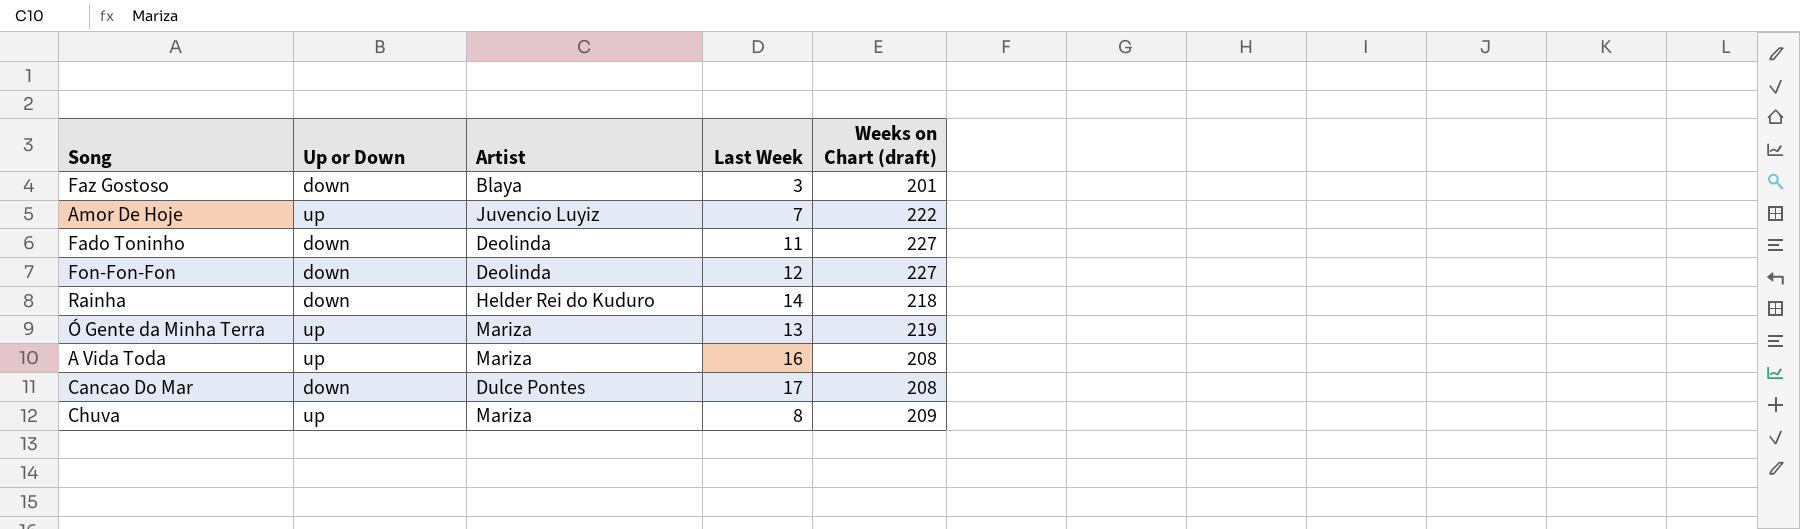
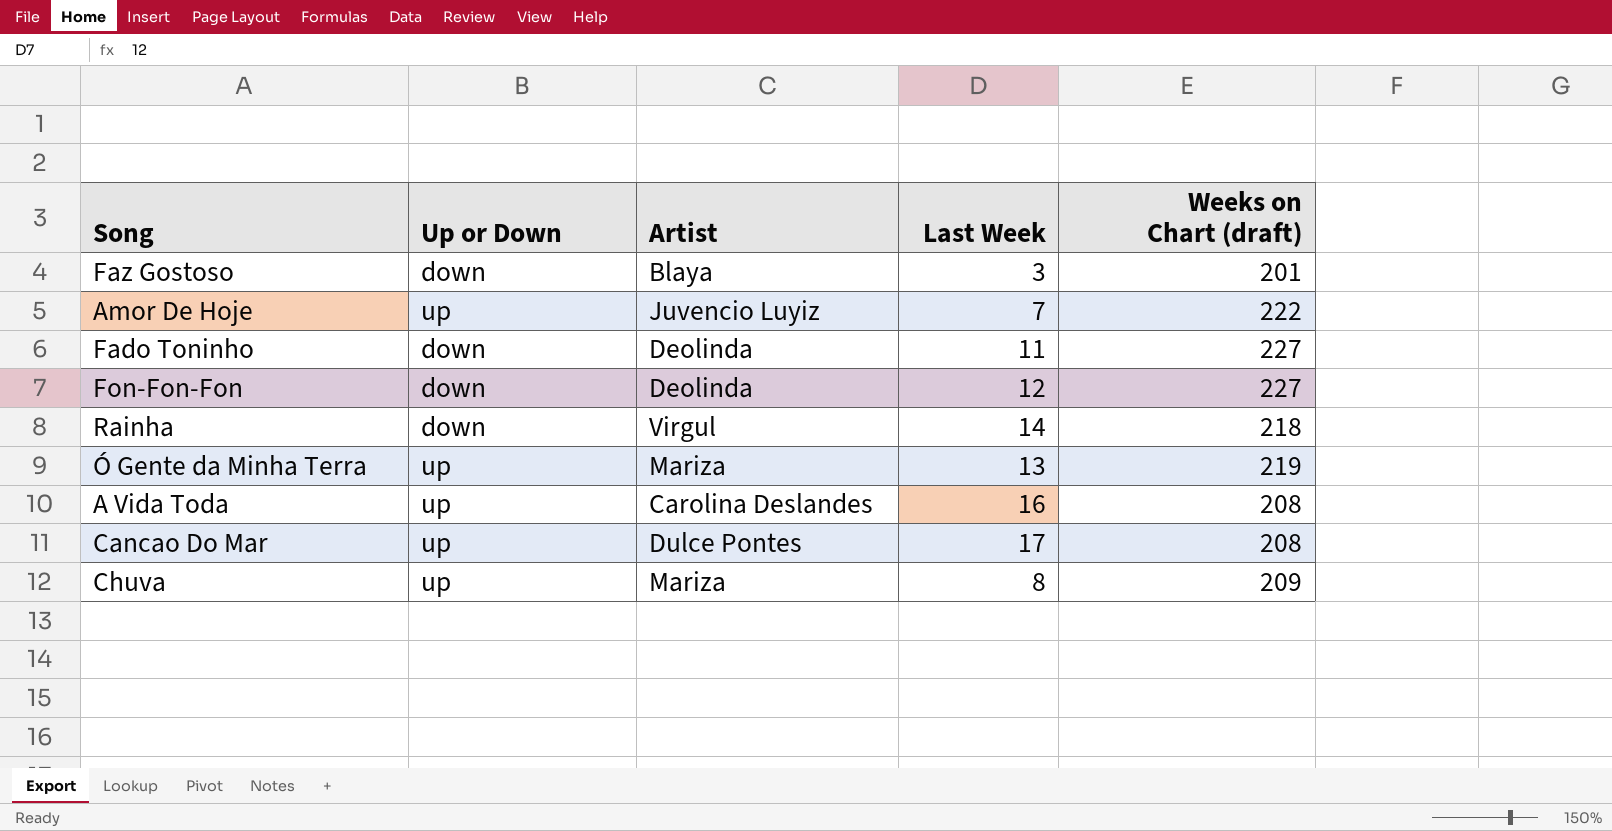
Rainha | Artist: Helder Rei do Kuduro -> Virgul
A Vida Toda | Artist: Mariza -> Carolina Deslandes
Cancao Do Mar | Up or Down: down -> up

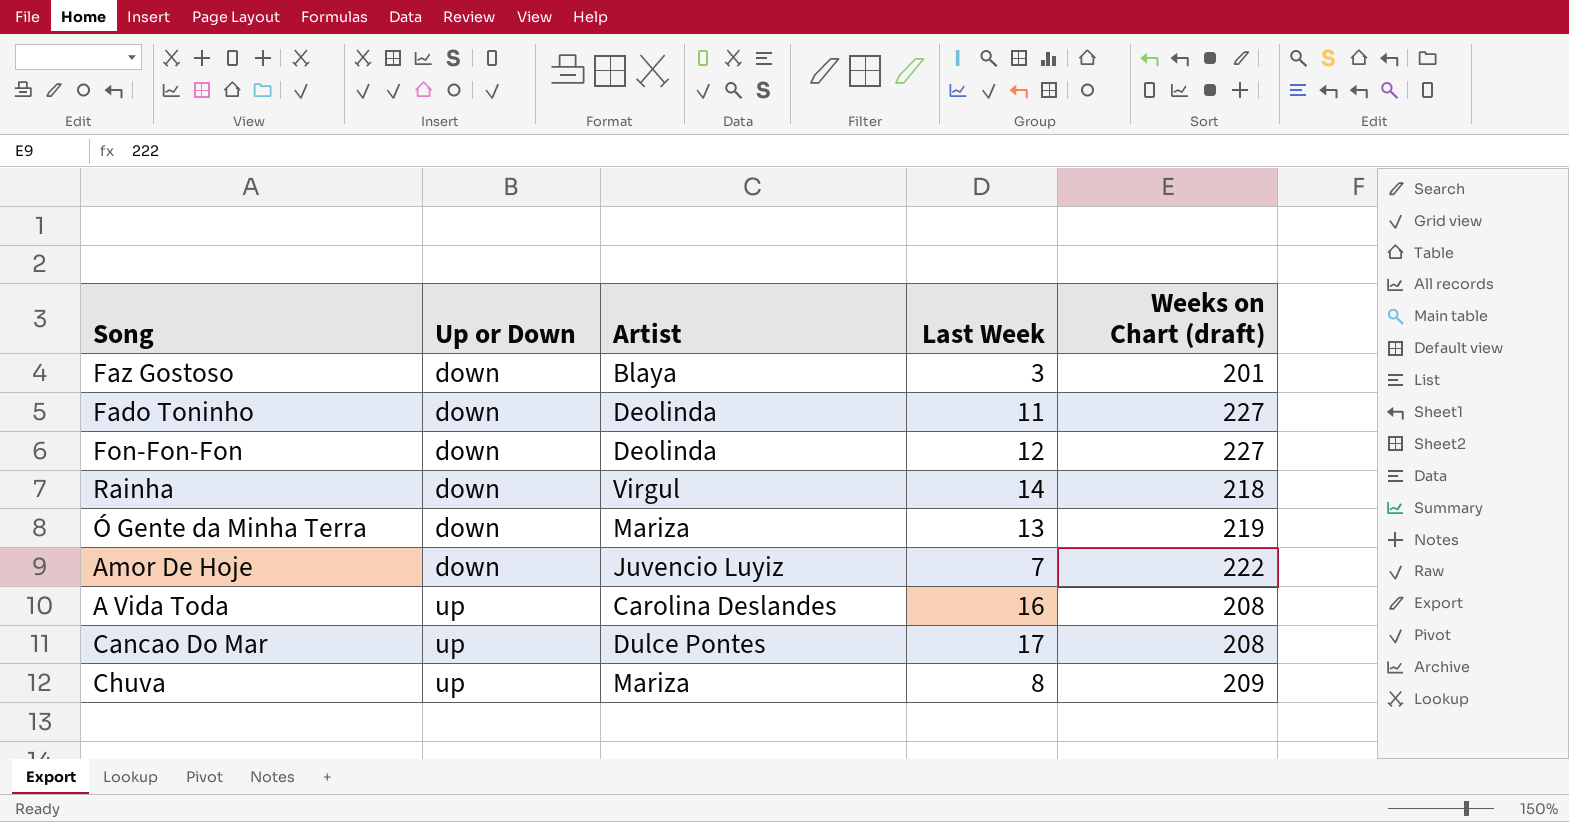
row order: none -> Up or Down ascending
Ó Gente da Minha Terra | Up or Down: up -> down
Amor De Hoje | Up or Down: up -> down

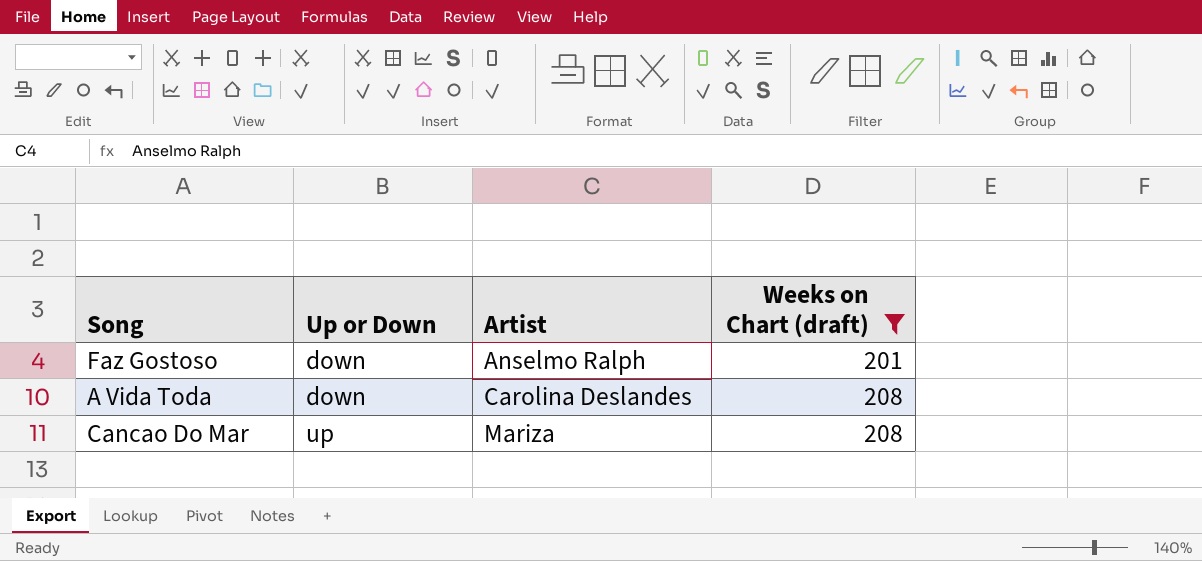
filter: none -> Weeks on Chart (draft) <= 208
column Last Week | position: 4 -> none
Faz Gostoso | Artist: Blaya -> Anselmo Ralph
A Vida Toda | Up or Down: up -> down
Cancao Do Mar | Artist: Dulce Pontes -> Mariza

